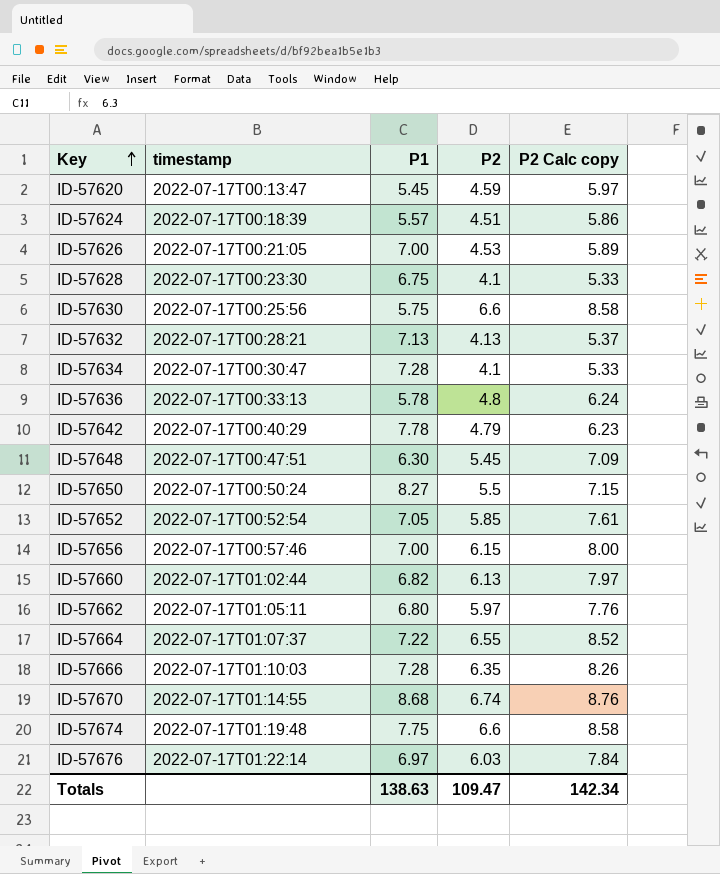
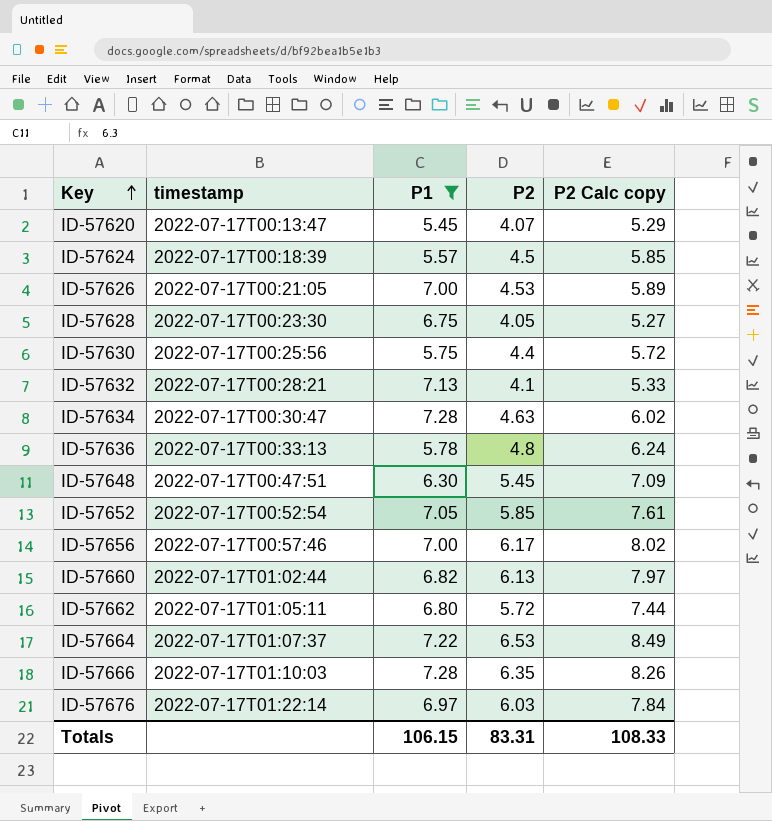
filter: none -> P1 <= 7.28
ID-57620 | P2: 4.59 -> 4.07
ID-57620 | P2 Calc copy: 5.97 -> 5.29
ID-57624 | P2: 4.51 -> 4.5
ID-57624 | P2 Calc copy: 5.86 -> 5.85
ID-57628 | P2: 4.1 -> 4.05
ID-57628 | P2 Calc copy: 5.33 -> 5.27
ID-57630 | P2: 6.6 -> 4.4
ID-57630 | P2 Calc copy: 8.58 -> 5.72
ID-57632 | P2: 4.13 -> 4.1
ID-57632 | P2 Calc copy: 5.37 -> 5.33
ID-57634 | P2: 4.1 -> 4.63
ID-57634 | P2 Calc copy: 5.33 -> 6.02
ID-57656 | P2: 6.15 -> 6.17
ID-57656 | P2 Calc copy: 8.00 -> 8.02
ID-57662 | P2: 5.97 -> 5.72
ID-57662 | P2 Calc copy: 7.76 -> 7.44
ID-57664 | P2: 6.55 -> 6.53
ID-57664 | P2 Calc copy: 8.52 -> 8.49
Totals | P1: 138.63 -> 106.15
Totals | P2: 109.47 -> 83.31
Totals | P2 Calc copy: 142.34 -> 108.33

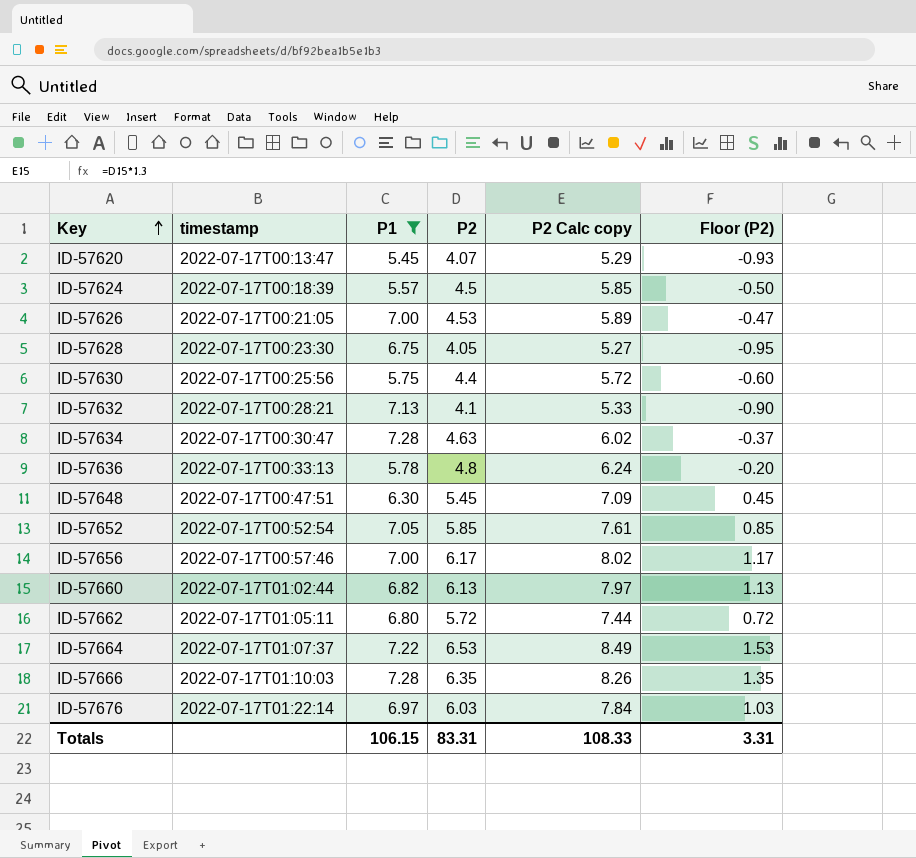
column Floor (P2) | formula: none -> [P2] - 5

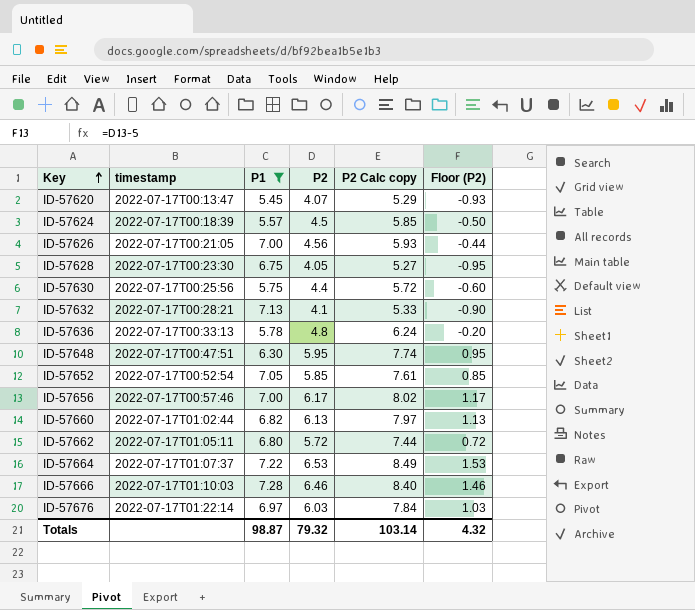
row ID-57634: 2022-07-17T00:30:47 | 7.28 | 4.63 | 6.02 | -0.37 -> none
ID-57626 | P2: 4.53 -> 4.56
ID-57626 | P2 Calc copy: 5.89 -> 5.93
ID-57626 | Floor (P2): -0.47 -> -0.44
ID-57648 | P2: 5.45 -> 5.95
ID-57648 | P2 Calc copy: 7.09 -> 7.74
ID-57648 | Floor (P2): 0.45 -> 0.95
ID-57666 | P2: 6.35 -> 6.46
ID-57666 | P2 Calc copy: 8.26 -> 8.40
ID-57666 | Floor (P2): 1.35 -> 1.46
Totals | P1: 106.15 -> 98.87
Totals | P2: 83.31 -> 79.32
Totals | P2 Calc copy: 108.33 -> 103.14
Totals | Floor (P2): 3.31 -> 4.32

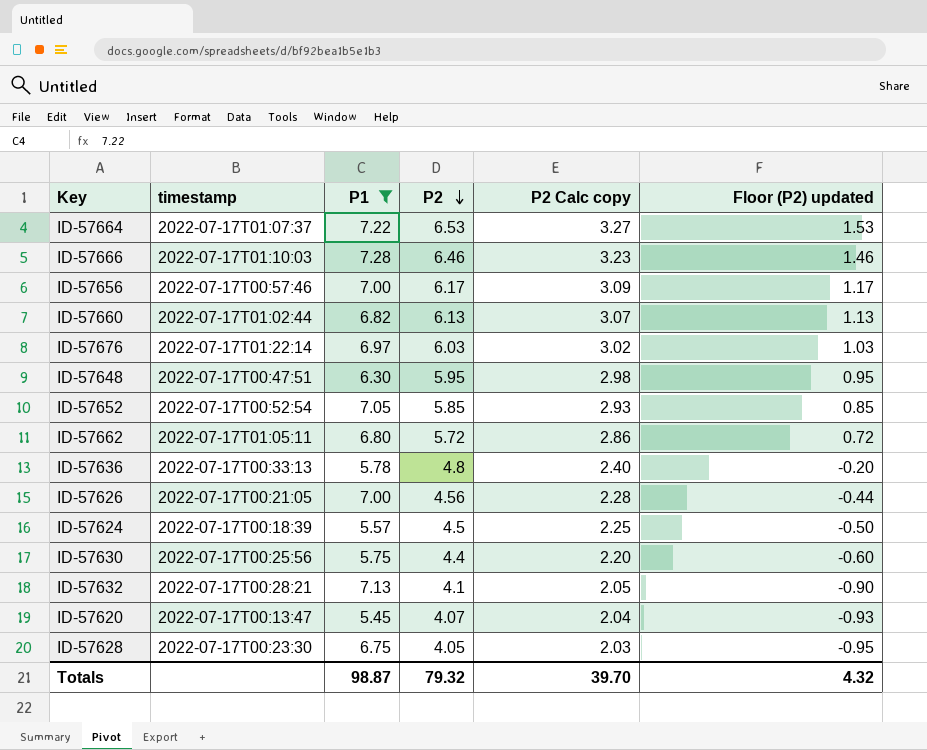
row order: Key ascending -> P2 descending
column P2 Calc copy | formula: [P2] * 1.3 -> [P2] * 0.5
column name: Floor (P2) -> Floor (P2) updated
Totals | P2 Calc copy: 103.14 -> 39.70

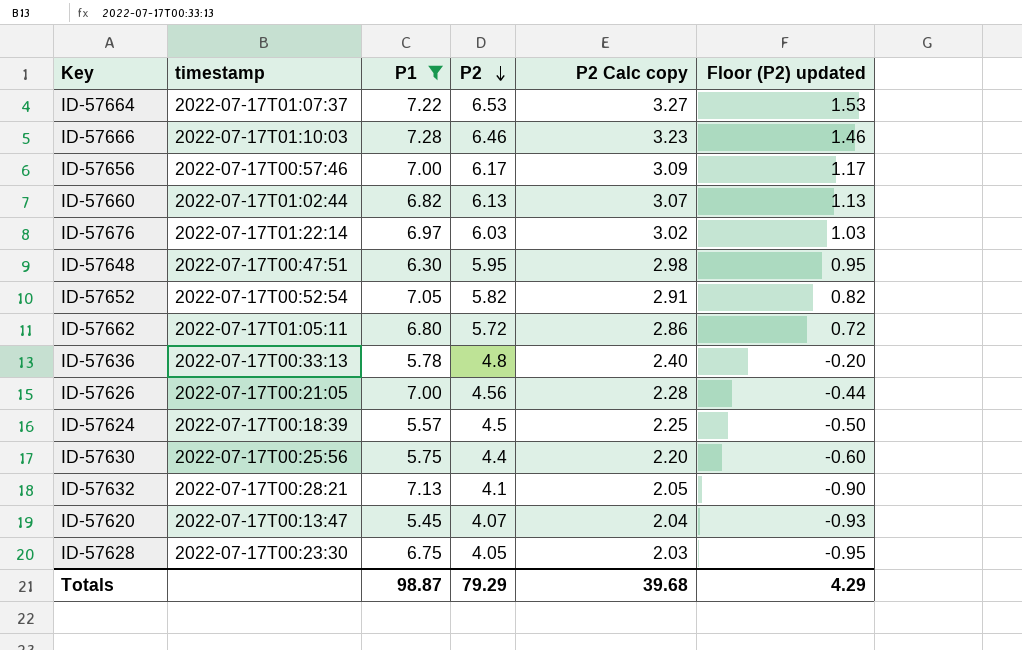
ID-57652 | P2: 5.85 -> 5.82
ID-57652 | P2 Calc copy: 2.93 -> 2.91
ID-57652 | Floor (P2) updated: 0.85 -> 0.82
Totals | P2: 79.32 -> 79.29
Totals | P2 Calc copy: 39.70 -> 39.68
Totals | Floor (P2) updated: 4.32 -> 4.29

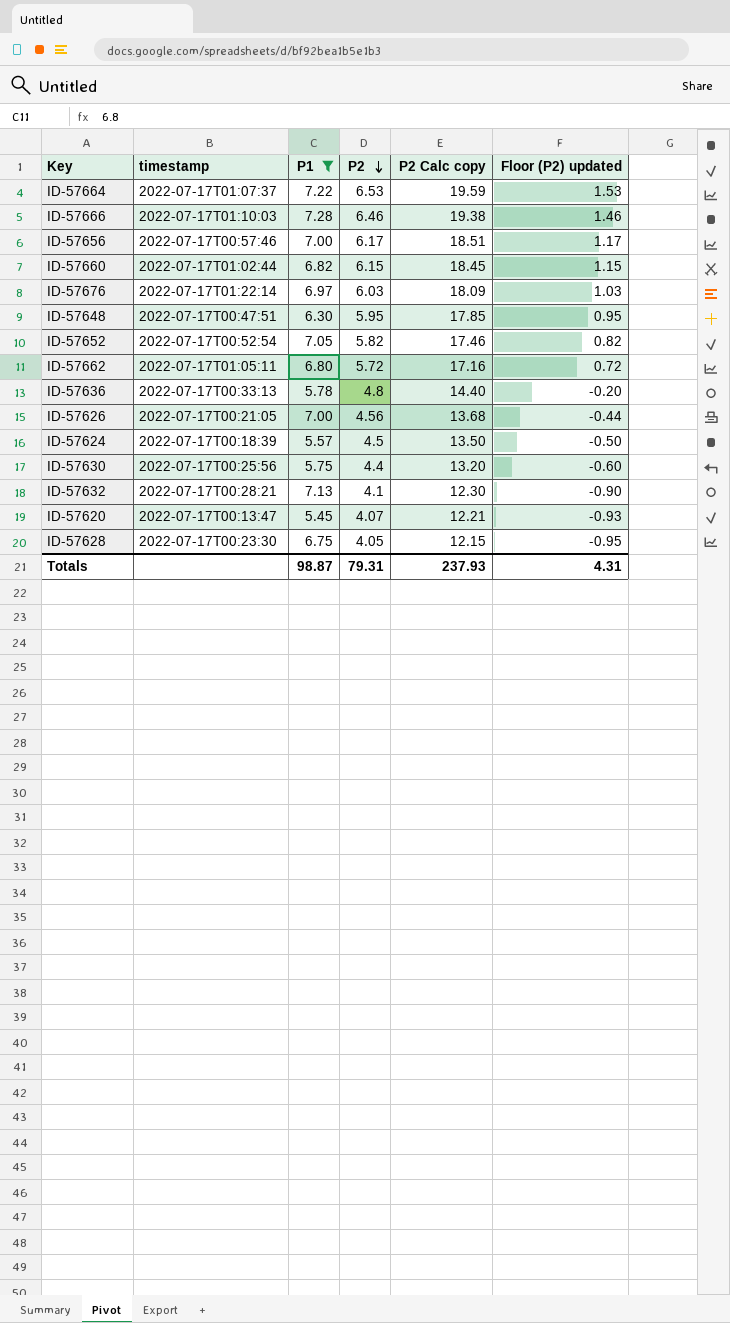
column P2 Calc copy | formula: [P2] * 0.5 -> [P2] * 3
ID-57660 | P2: 6.13 -> 6.15
ID-57660 | Floor (P2) updated: 1.13 -> 1.15
Totals | P2: 79.29 -> 79.31
Totals | P2 Calc copy: 39.68 -> 237.93
Totals | Floor (P2) updated: 4.29 -> 4.31

